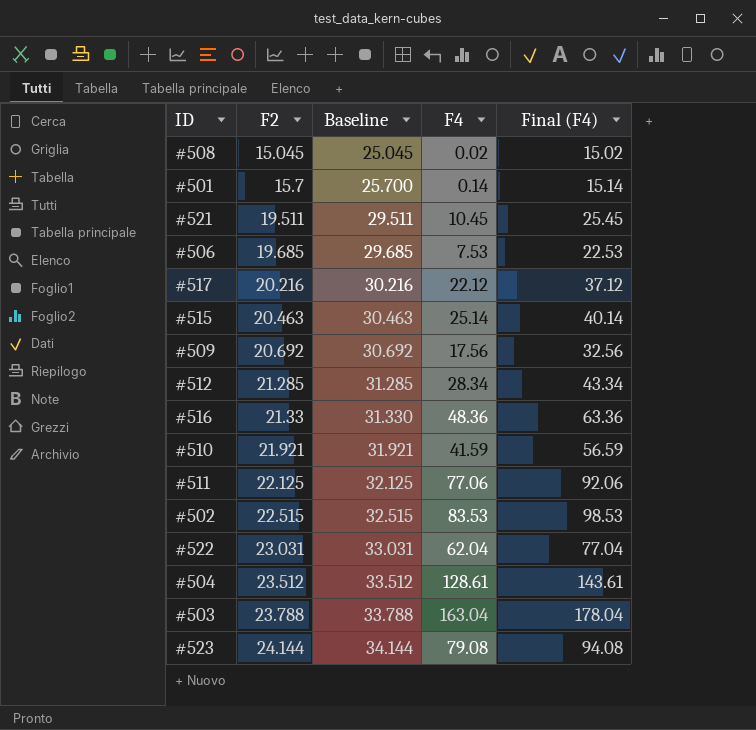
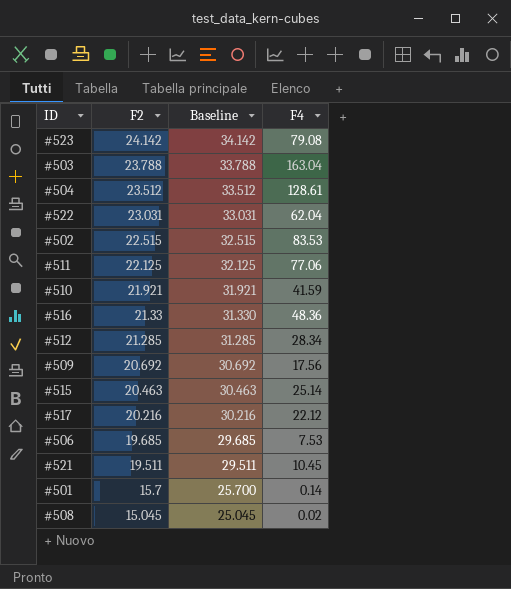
row order: F2 ascending -> F2 descending
column Final (F4) | formula: [F4] + 15 -> none
#523 | F2: 24.144 -> 24.142
#523 | Baseline: 34.144 -> 34.142

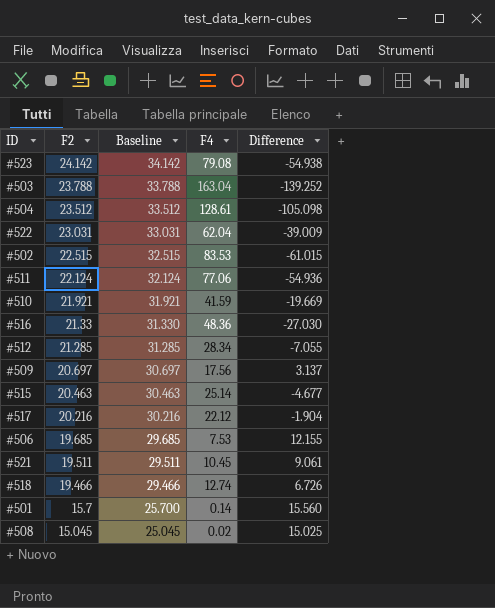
column Difference | formula: none -> [F2] - [F4]
#511 | F2: 22.125 -> 22.124
#511 | Baseline: 32.125 -> 32.124
#509 | F2: 20.692 -> 20.697
#509 | Baseline: 30.692 -> 30.697
row #518: none -> 19.466 | 29.466 | 12.74 | 6.726

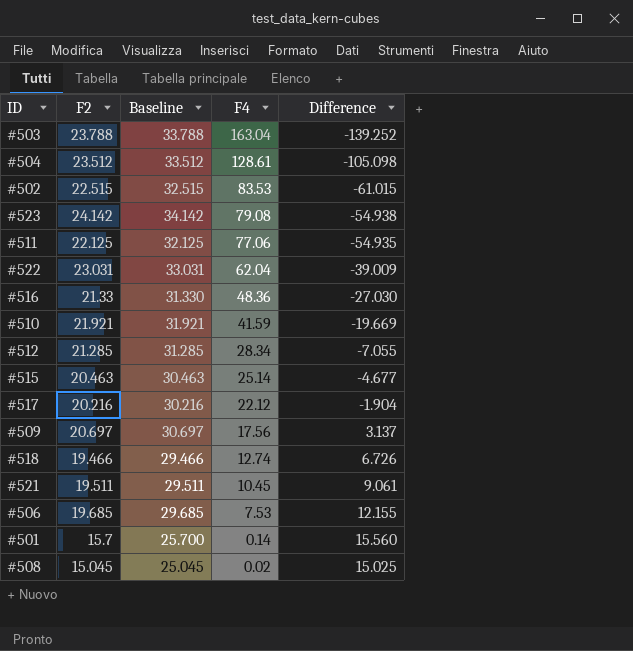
row order: F2 descending -> F4 descending
#511 | F2: 22.124 -> 22.125
#511 | Baseline: 32.124 -> 32.125
#511 | Difference: -54.936 -> -54.935

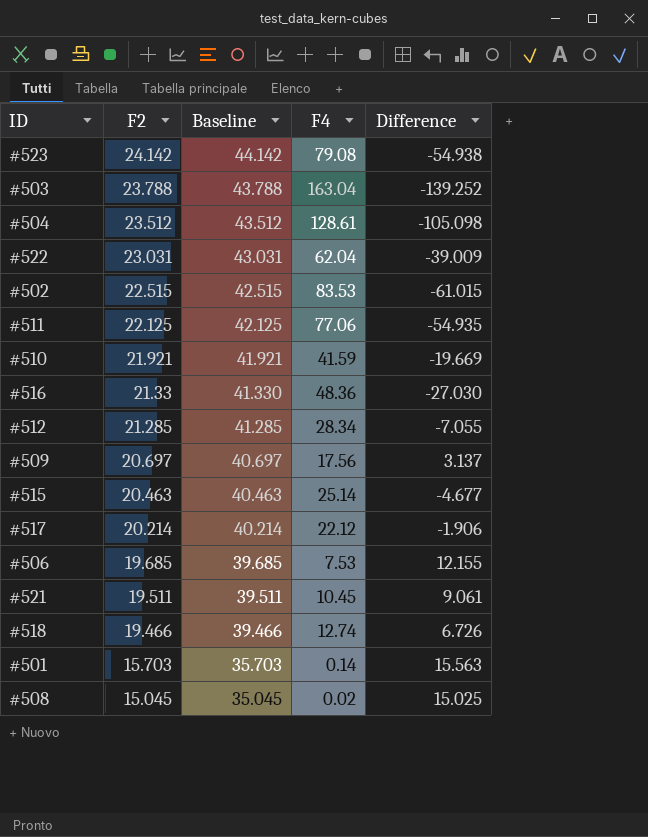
row order: F4 descending -> F2 descending
column Baseline | formula: [F2] + 10 -> [F2] + 20
#517 | F2: 20.216 -> 20.214
#517 | Difference: -1.904 -> -1.906
#501 | F2: 15.7 -> 15.703
#501 | Difference: 15.560 -> 15.563

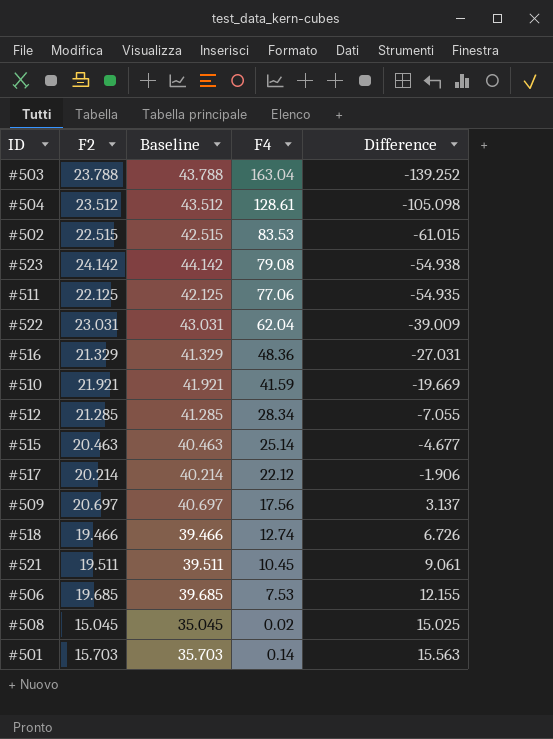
row order: F2 descending -> Difference ascending
#516 | F2: 21.33 -> 21.329
#516 | Baseline: 41.330 -> 41.329
#516 | Difference: -27.030 -> -27.031

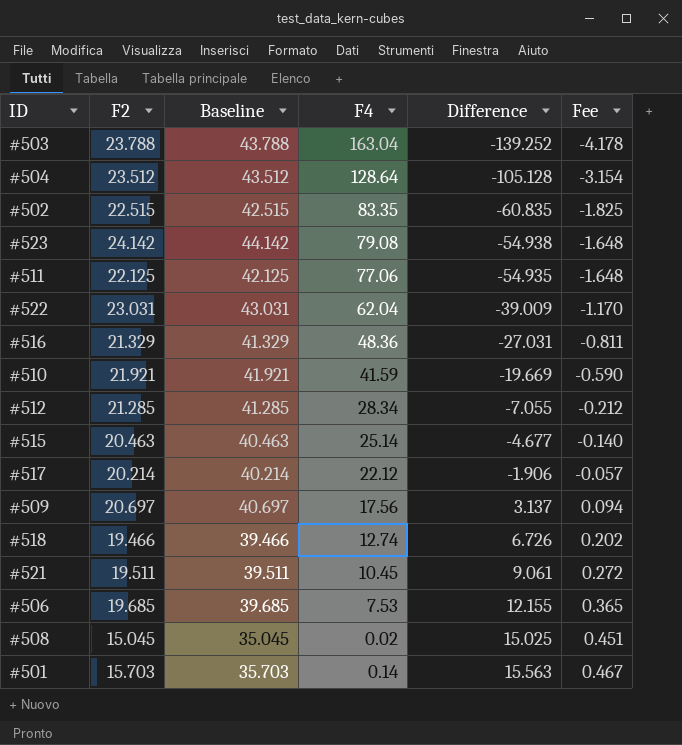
column Fee | formula: none -> [Difference] * 0.03
#504 | F4: 128.61 -> 128.64
#504 | Difference: -105.098 -> -105.128
#502 | F4: 83.53 -> 83.35
#502 | Difference: -61.015 -> -60.835

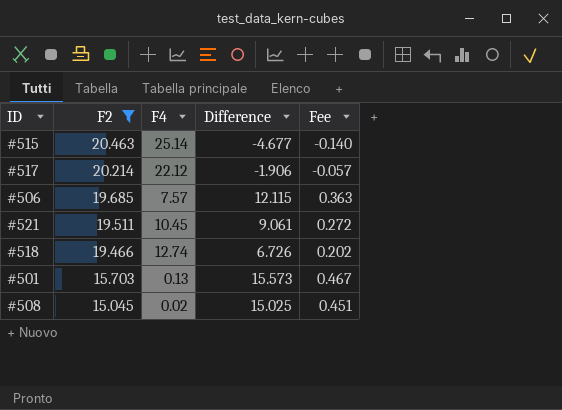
filter: none -> F2 <= 20.463
row order: Difference ascending -> F2 descending
column Baseline | formula: [F2] + 20 -> none
#506 | F4: 7.53 -> 7.57
#506 | Difference: 12.155 -> 12.115
#506 | Fee: 0.365 -> 0.363
#501 | F4: 0.14 -> 0.13
#501 | Difference: 15.563 -> 15.573

